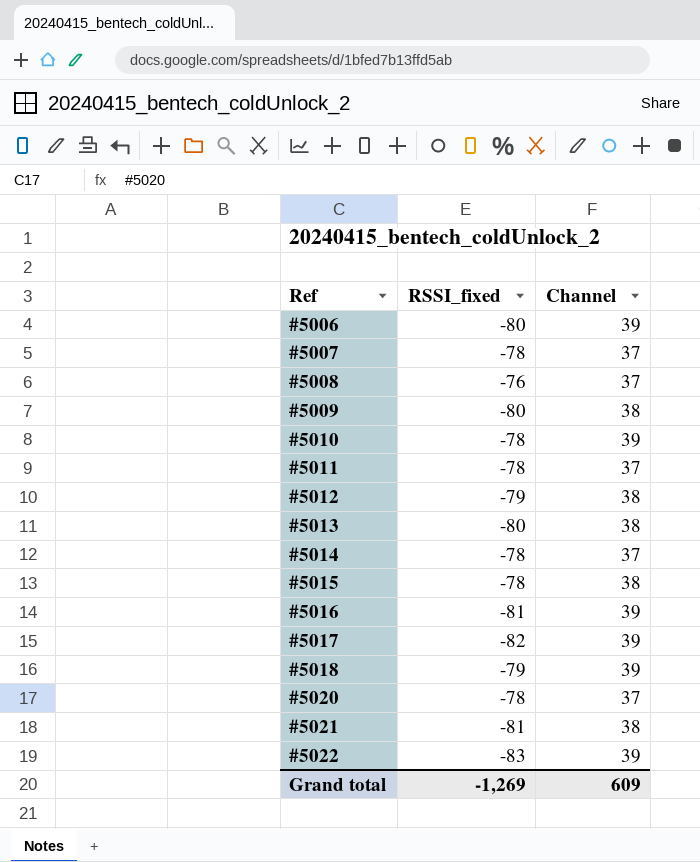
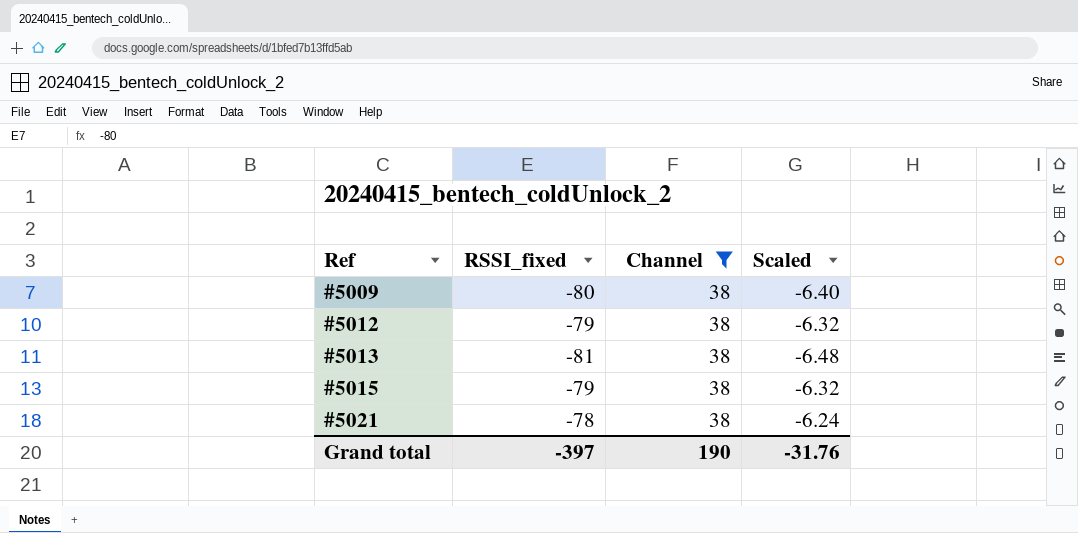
filter: none -> Channel = 38
column Scaled | formula: none -> [RSSI_fixed] * 0.08
#5013 | RSSI_fixed: -80 -> -81
#5015 | RSSI_fixed: -78 -> -79
#5021 | RSSI_fixed: -81 -> -78
Grand total | RSSI_fixed: -1,269 -> -397
Grand total | Channel: 609 -> 190

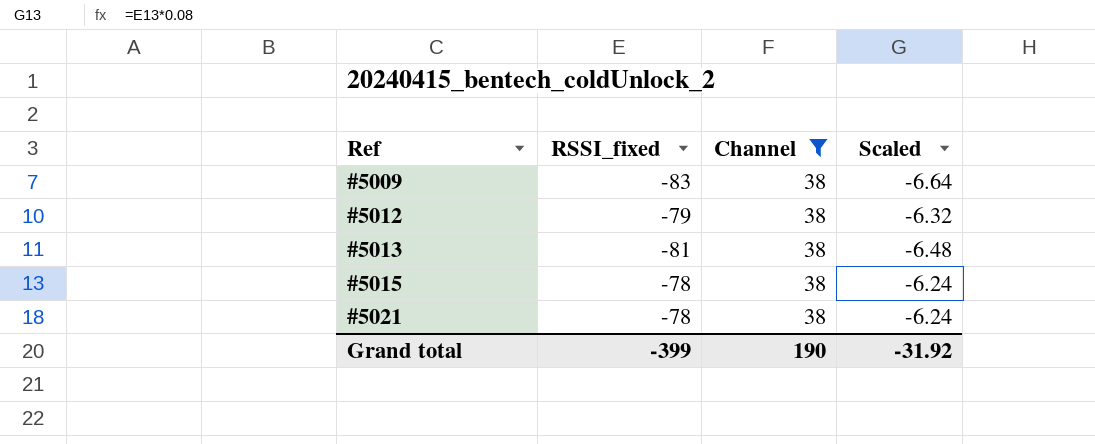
#5009 | RSSI_fixed: -80 -> -83
#5009 | Scaled: -6.40 -> -6.64
#5015 | RSSI_fixed: -79 -> -78
#5015 | Scaled: -6.32 -> -6.24
Grand total | RSSI_fixed: -397 -> -399
Grand total | Scaled: -31.76 -> -31.92

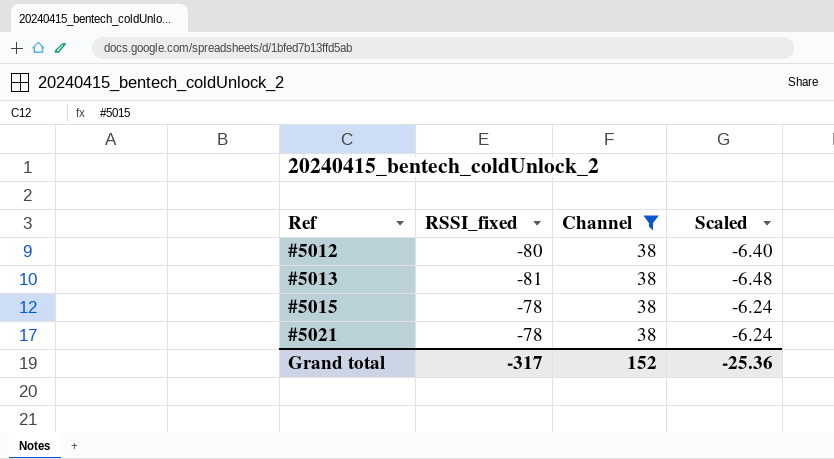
row #5009: -83 | 38 | -6.64 -> none
#5012 | RSSI_fixed: -79 -> -80
#5012 | Scaled: -6.32 -> -6.40
Grand total | RSSI_fixed: -399 -> -317
Grand total | Channel: 190 -> 152
Grand total | Scaled: -31.92 -> -25.36

